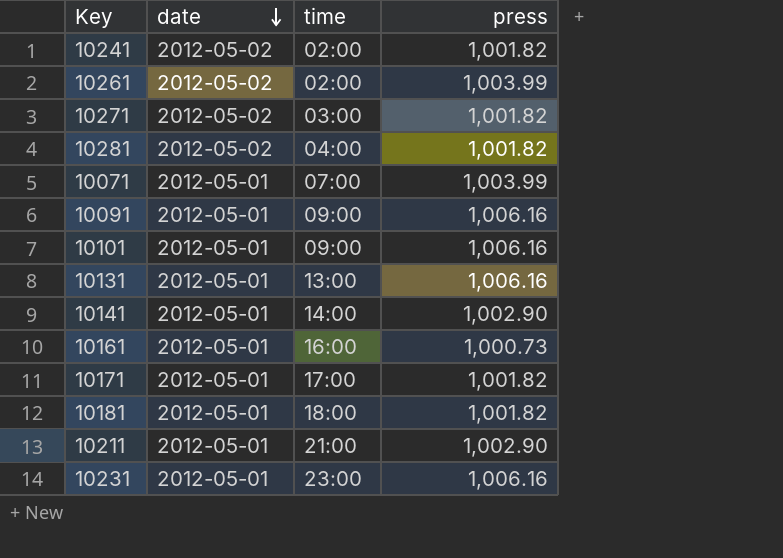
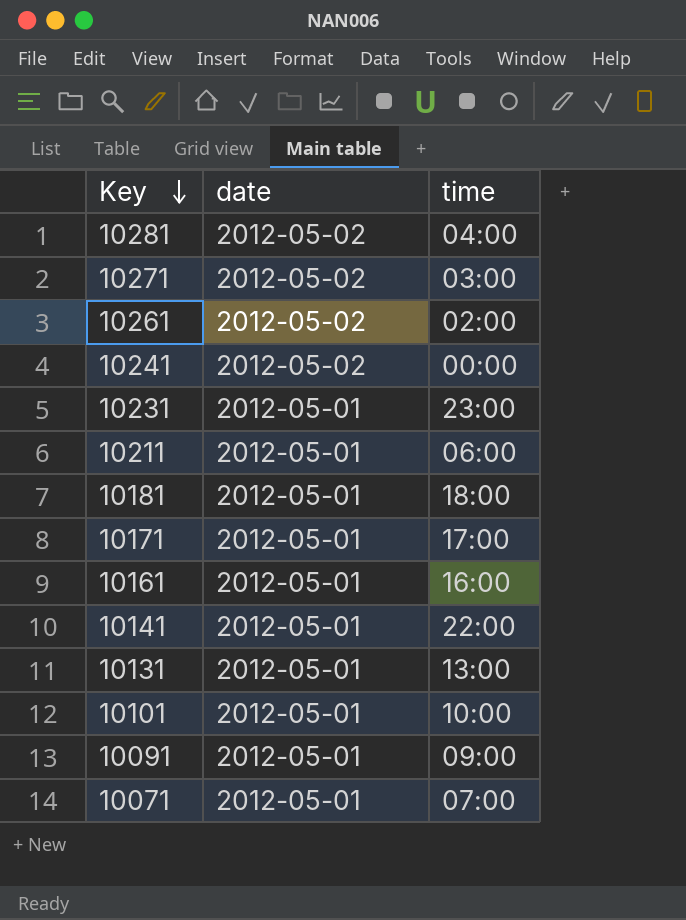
row order: date descending -> Key descending
column press | position: 4 -> none
10241 | time: 02:00 -> 00:00
10211 | time: 21:00 -> 06:00
10141 | time: 14:00 -> 22:00
10101 | time: 09:00 -> 10:00

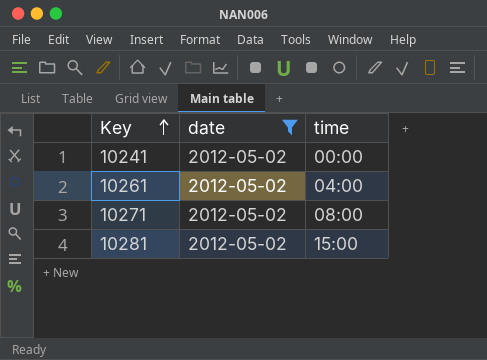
filter: none -> date = 2012-05-02
row order: Key descending -> Key ascending
10261 | time: 02:00 -> 04:00
10271 | time: 03:00 -> 08:00
10281 | time: 04:00 -> 15:00

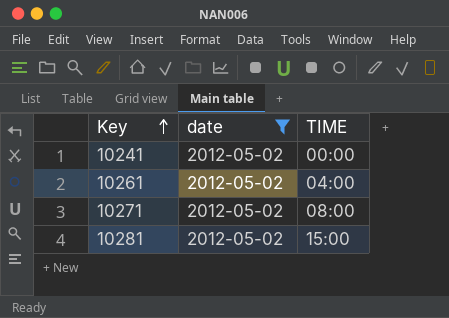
column name: time -> TIME

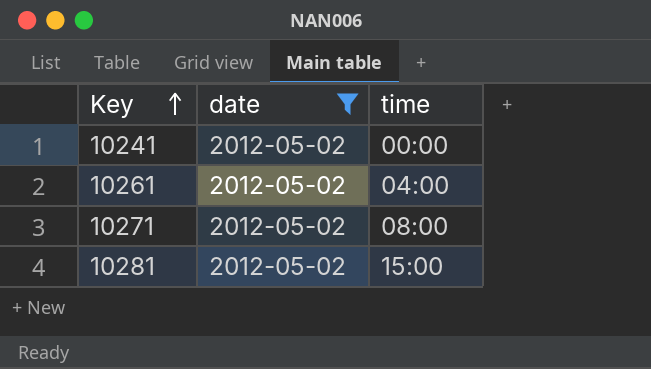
column name: TIME -> time

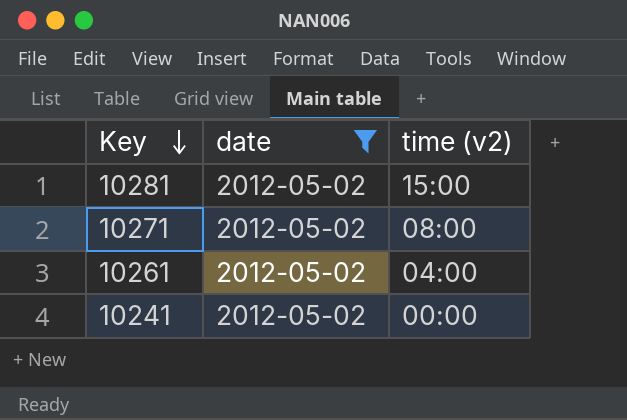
row order: Key ascending -> Key descending
column name: time -> time (v2)

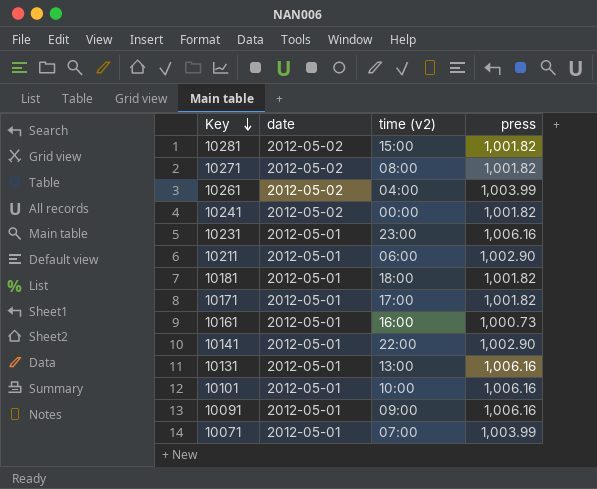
filter: date = 2012-05-02 -> none
column press | position: none -> 4

